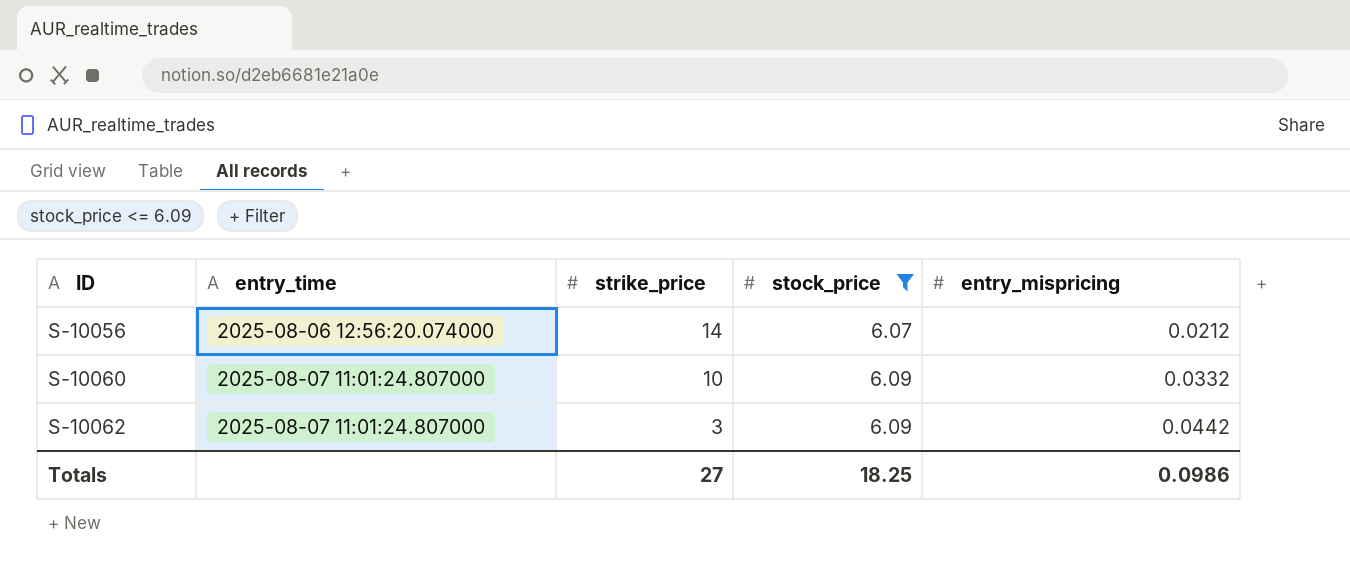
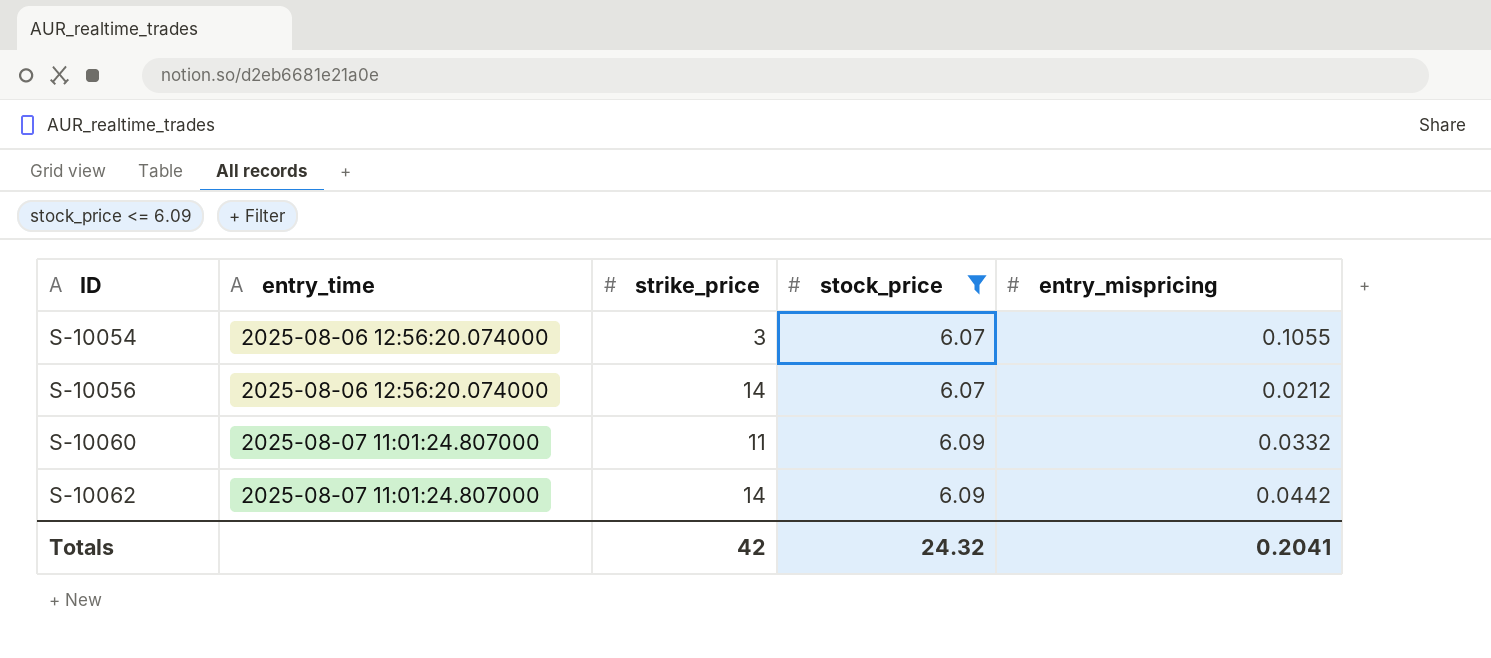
row S-10054: none -> 2025-08-06 12:56:20.074000 | 3 | 6.07 | 0.1055
S-10060 | strike_price: 10 -> 11
S-10062 | strike_price: 3 -> 14
Totals | strike_price: 27 -> 42
Totals | stock_price: 18.25 -> 24.32
Totals | entry_mispricing: 0.0986 -> 0.2041

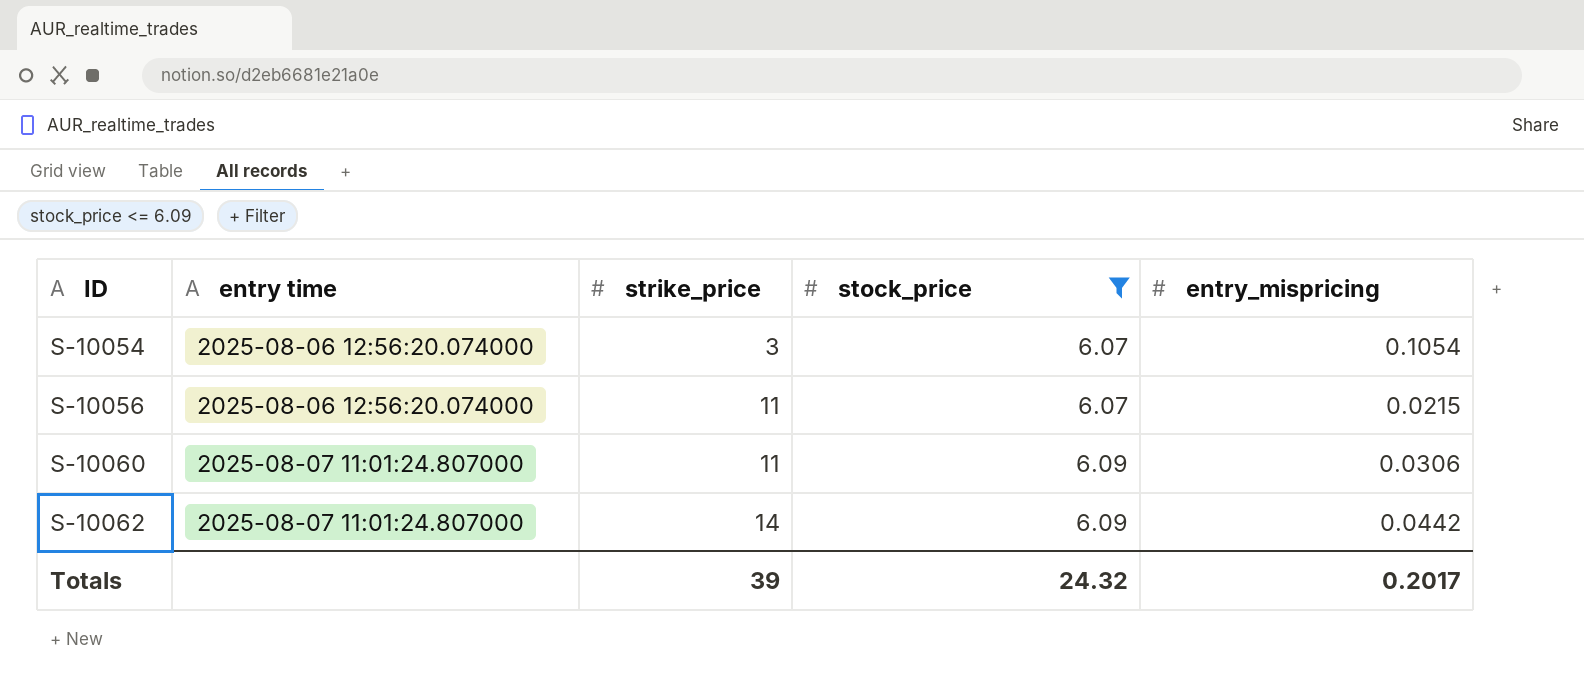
column name: entry_time -> entry time
S-10054 | entry_mispricing: 0.1055 -> 0.1054
S-10056 | strike_price: 14 -> 11
S-10056 | entry_mispricing: 0.0212 -> 0.0215
S-10060 | entry_mispricing: 0.0332 -> 0.0306
Totals | strike_price: 42 -> 39
Totals | entry_mispricing: 0.2041 -> 0.2017

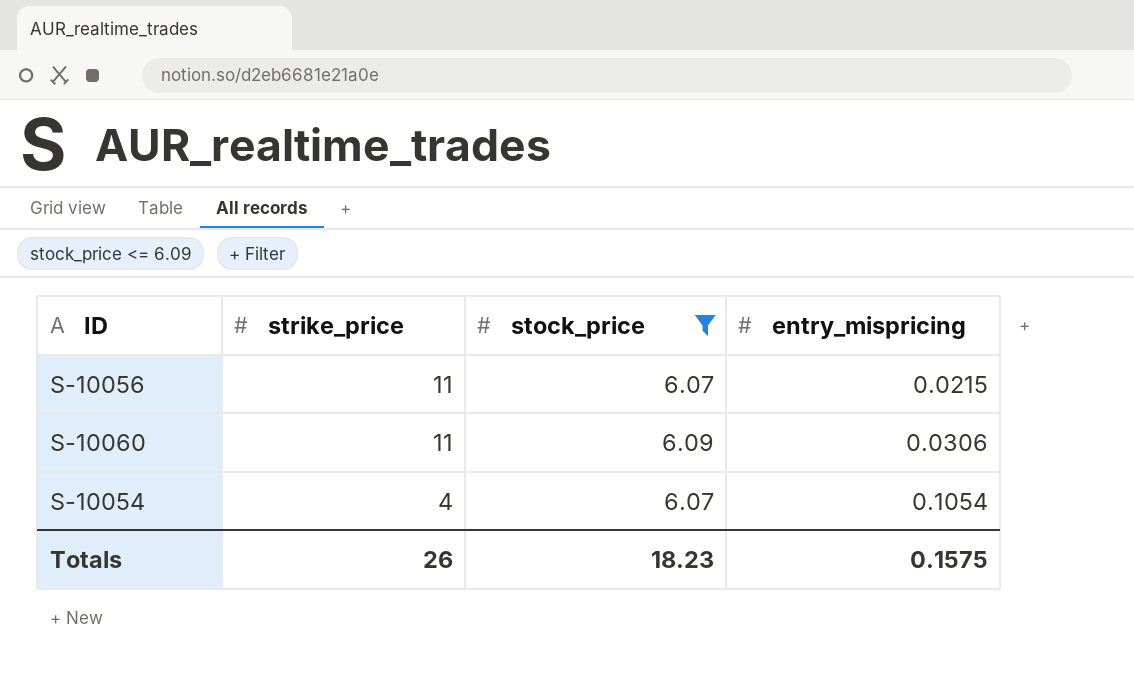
row order: ID ascending -> strike_price descending
column entry time | position: 2 -> none
row S-10062: 2025-08-07 11:01:24.807000 | 14 | 6.09 | 0.0442 -> none
S-10054 | strike_price: 3 -> 4
Totals | strike_price: 39 -> 26
Totals | stock_price: 24.32 -> 18.23
Totals | entry_mispricing: 0.2017 -> 0.1575

